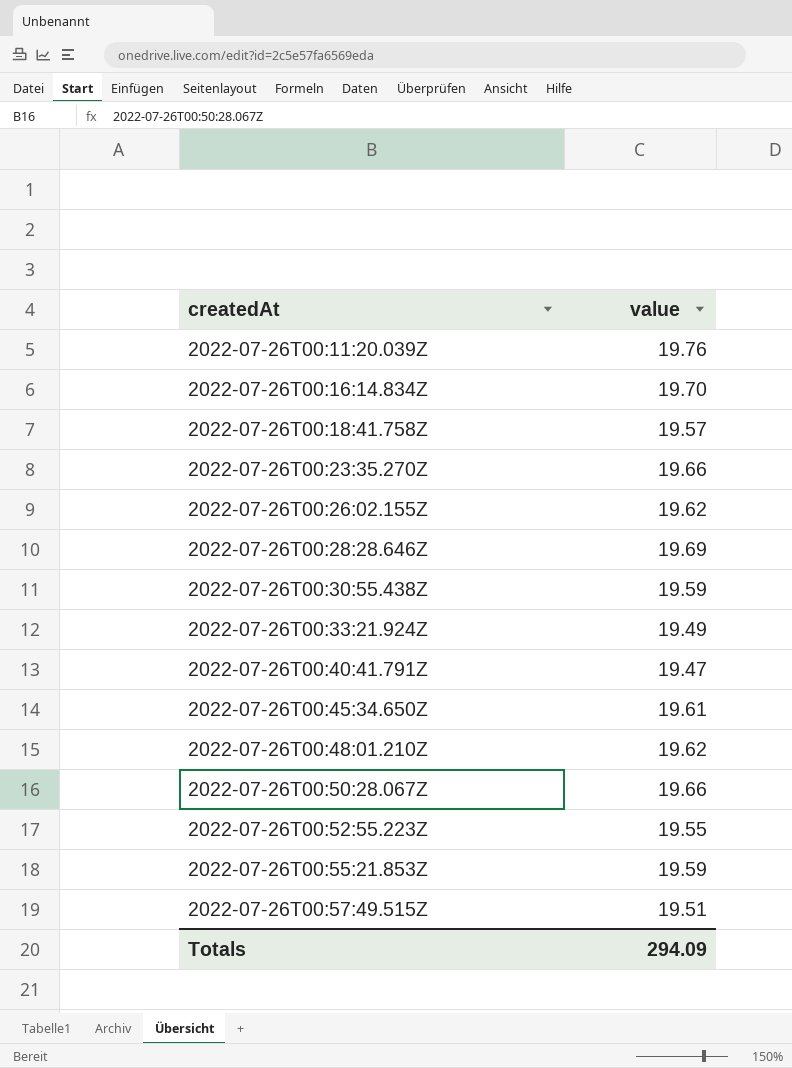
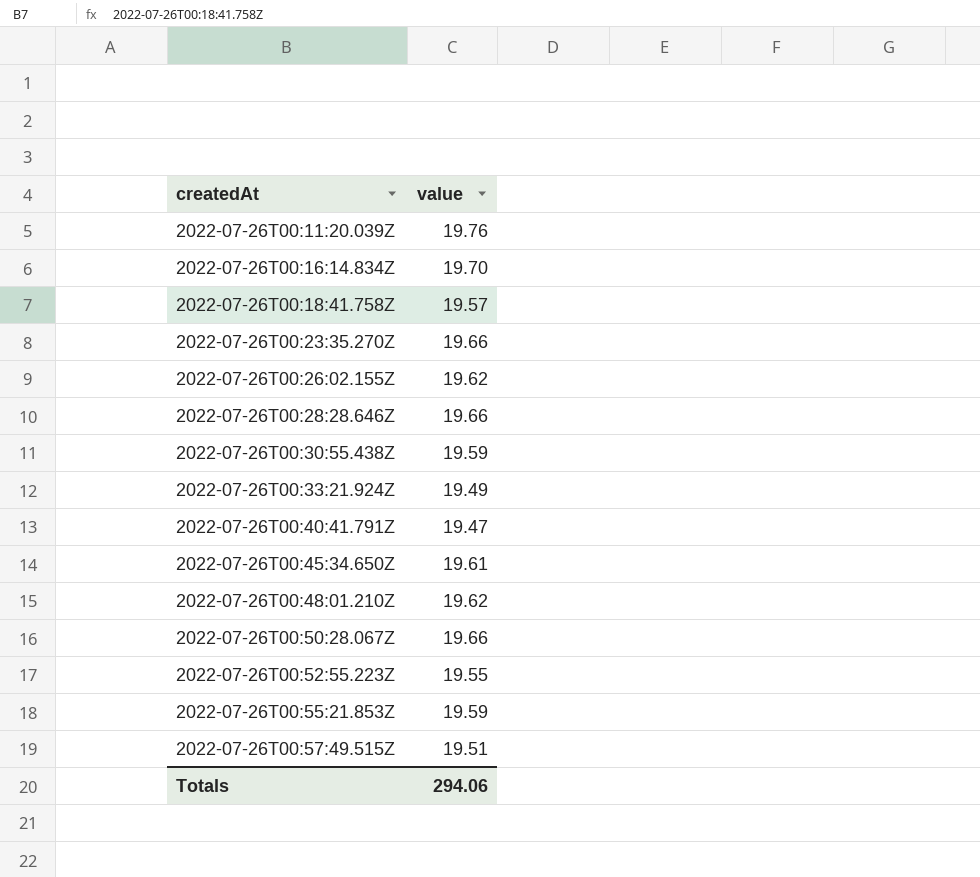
2022-07-26T00:28:28.646Z | value: 19.69 -> 19.66
Totals | value: 294.09 -> 294.06

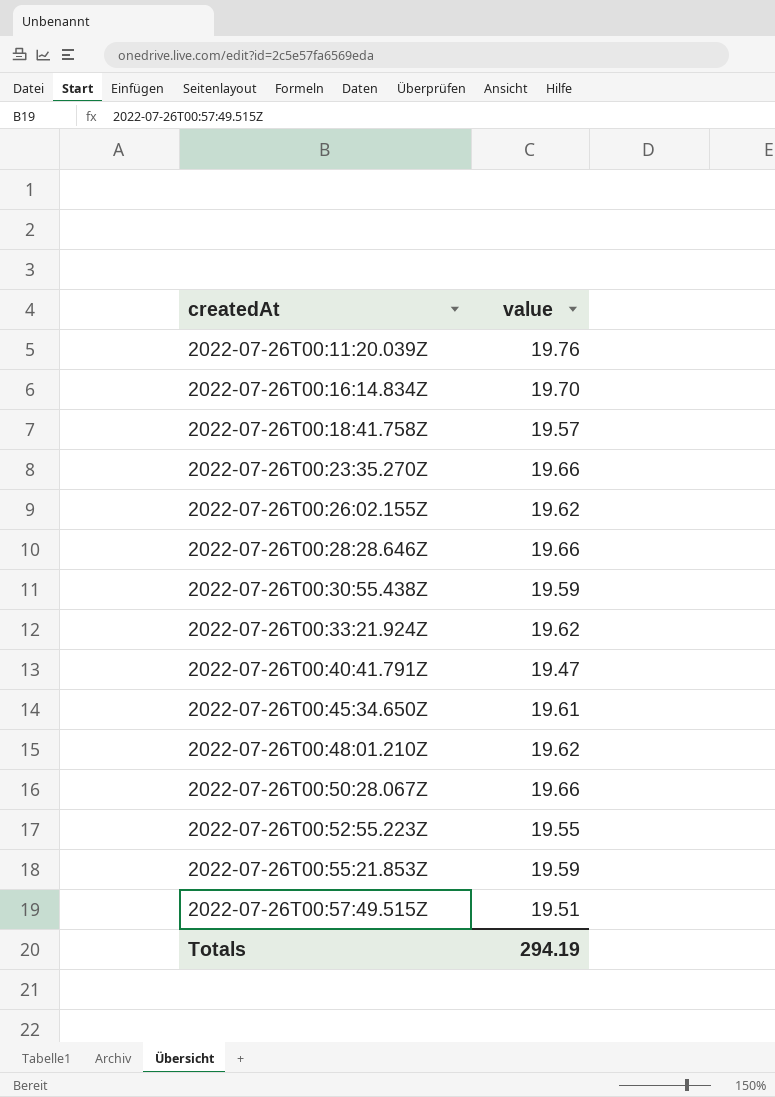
2022-07-26T00:33:21.924Z | value: 19.49 -> 19.62
Totals | value: 294.06 -> 294.19

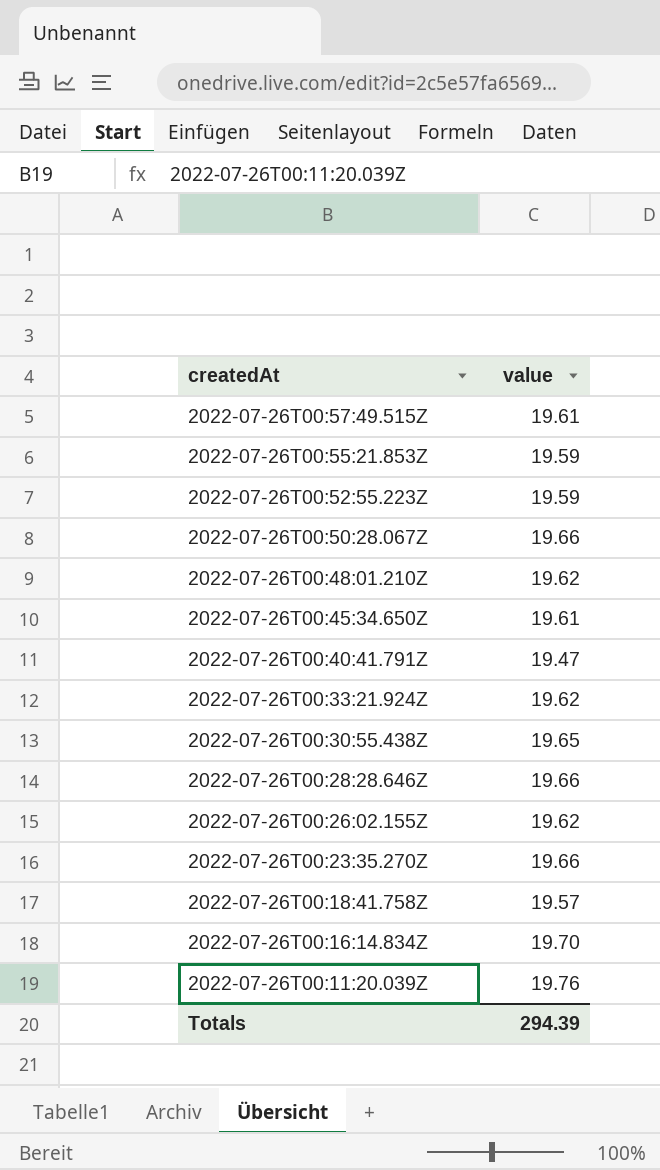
row order: createdAt ascending -> createdAt descending
2022-07-26T00:57:49.515Z | value: 19.51 -> 19.61
2022-07-26T00:52:55.223Z | value: 19.55 -> 19.59
2022-07-26T00:30:55.438Z | value: 19.59 -> 19.65
Totals | value: 294.19 -> 294.39

